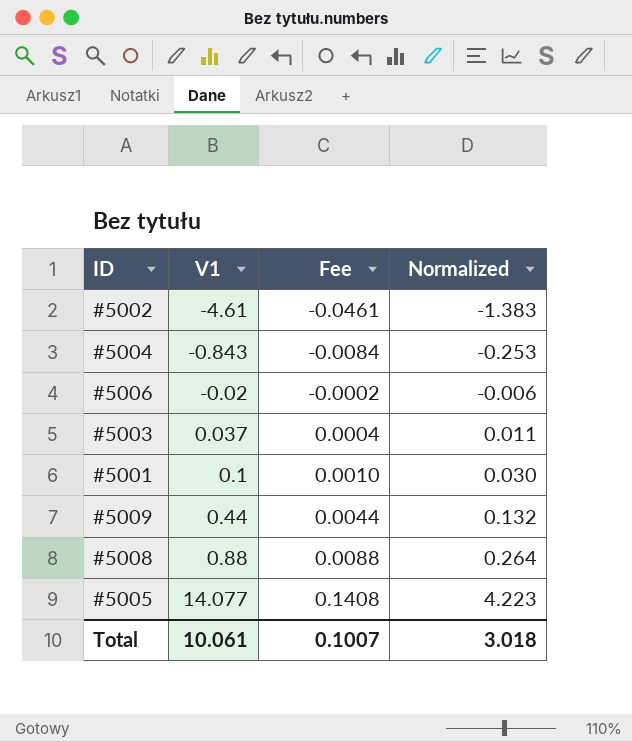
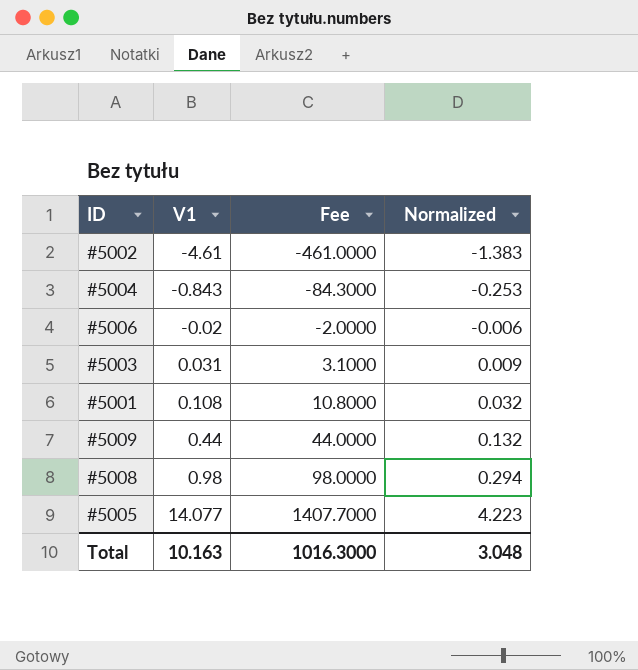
column Fee | formula: [V1] * 0.01 -> [V1] * 100
#5003 | V1: 0.037 -> 0.031
#5003 | Normalized: 0.011 -> 0.009
#5001 | V1: 0.1 -> 0.108
#5001 | Normalized: 0.030 -> 0.032
#5008 | V1: 0.88 -> 0.98
#5008 | Normalized: 0.264 -> 0.294
Total | V1: 10.061 -> 10.163
Total | Fee: 0.1007 -> 1016.3000
Total | Normalized: 3.018 -> 3.048

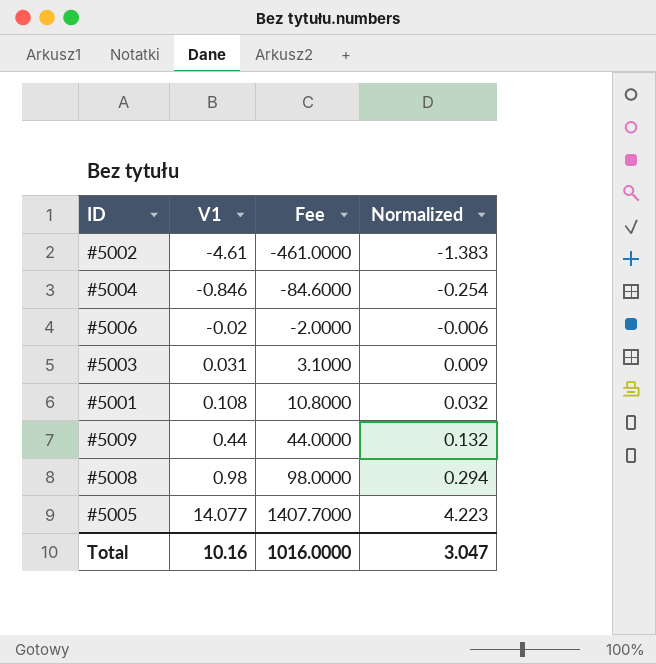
#5004 | V1: -0.843 -> -0.846
#5004 | Fee: -84.3000 -> -84.6000
#5004 | Normalized: -0.253 -> -0.254
Total | V1: 10.163 -> 10.16
Total | Fee: 1016.3000 -> 1016.0000
Total | Normalized: 3.048 -> 3.047

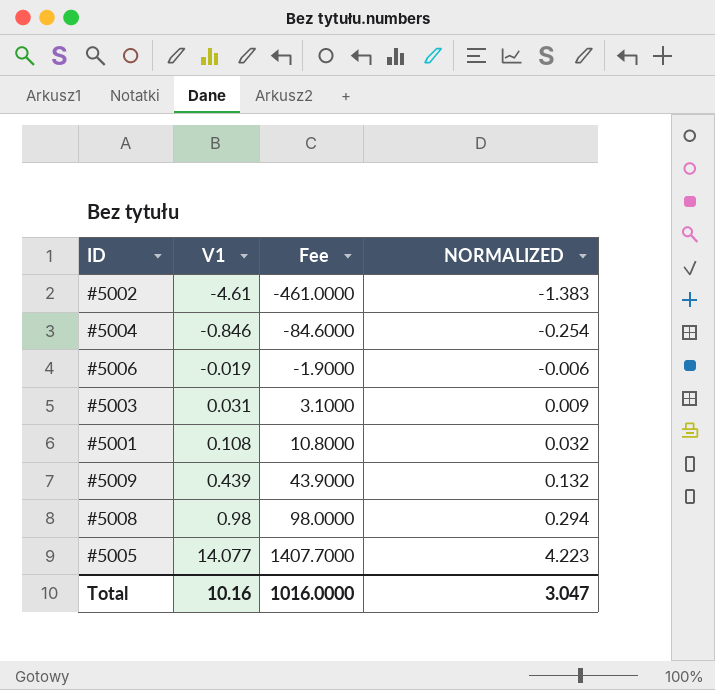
column name: Normalized -> NORMALIZED
#5006 | V1: -0.02 -> -0.019
#5006 | Fee: -2.0000 -> -1.9000
#5009 | V1: 0.44 -> 0.439
#5009 | Fee: 44.0000 -> 43.9000

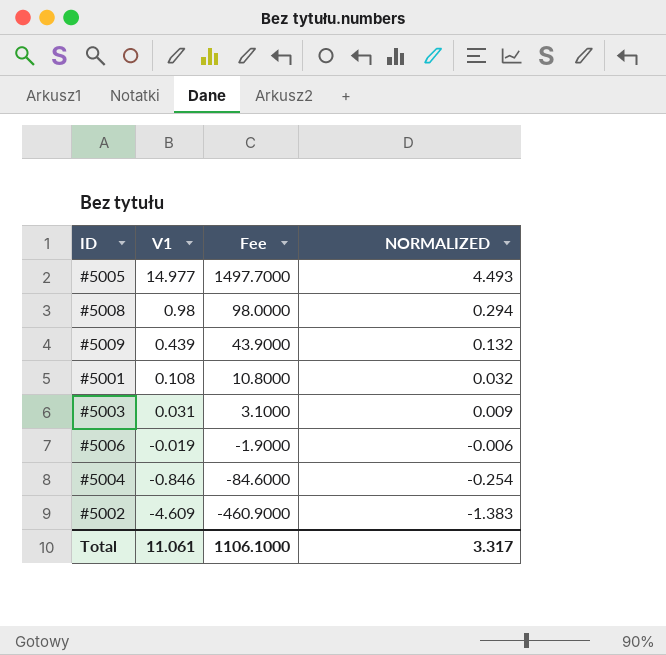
row order: V1 ascending -> V1 descending
#5005 | V1: 14.077 -> 14.977
#5005 | Fee: 1407.7000 -> 1497.7000
#5005 | NORMALIZED: 4.223 -> 4.493
#5002 | V1: -4.61 -> -4.609
#5002 | Fee: -461.0000 -> -460.9000
Total | V1: 10.16 -> 11.061
Total | Fee: 1016.0000 -> 1106.1000
Total | NORMALIZED: 3.047 -> 3.317

